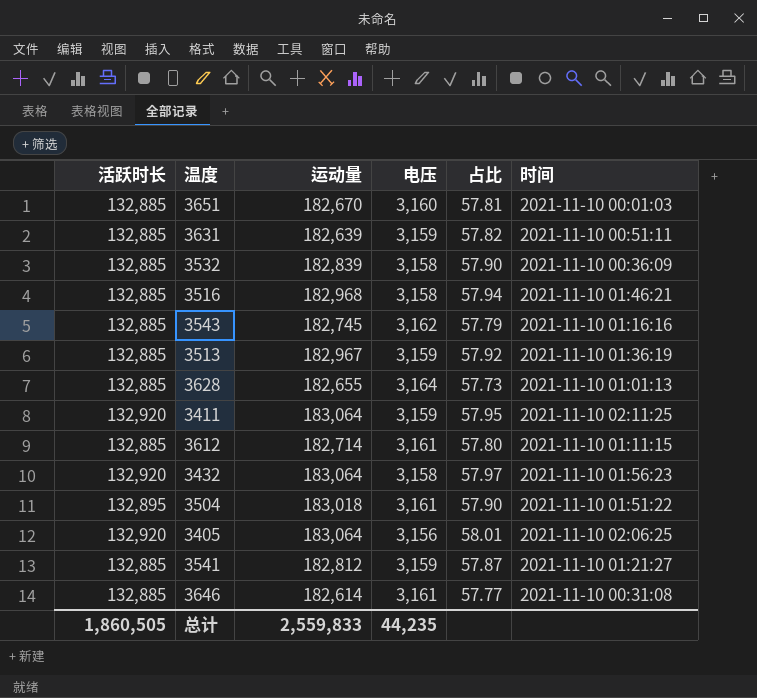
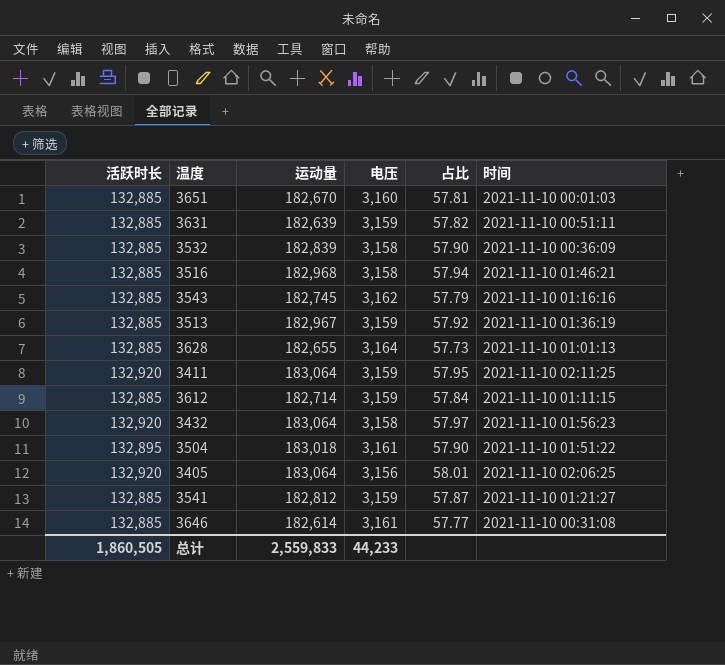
3612 | 电压: 3,161 -> 3,159
3612 | 占比: 57.80 -> 57.84
总计 | 电压: 44,235 -> 44,233

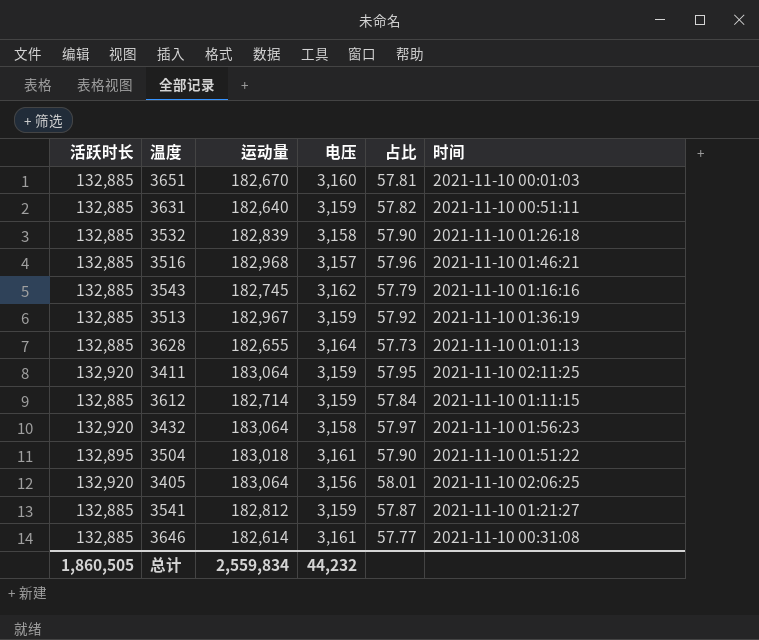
3631 | 运动量: 182,639 -> 182,640
3532 | 时间: 2021-11-10 00:36:09 -> 2021-11-10 01:26:18
3516 | 电压: 3,158 -> 3,157
3516 | 占比: 57.94 -> 57.96
总计 | 运动量: 2,559,833 -> 2,559,834
总计 | 电压: 44,233 -> 44,232

